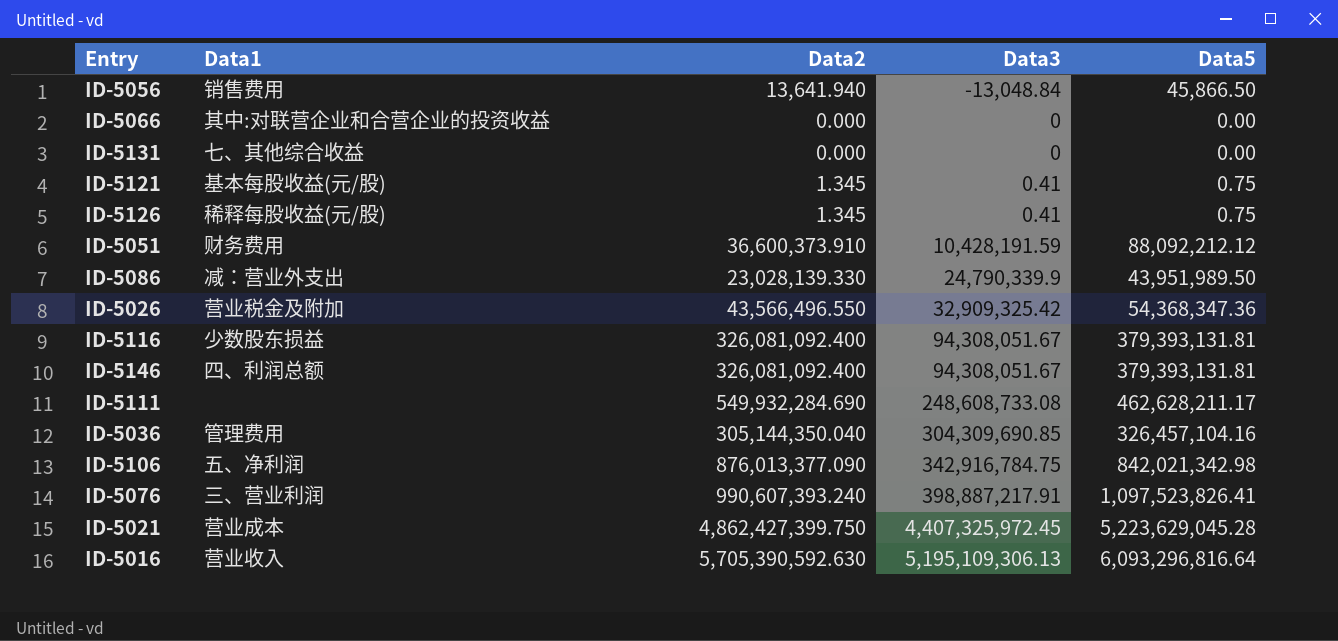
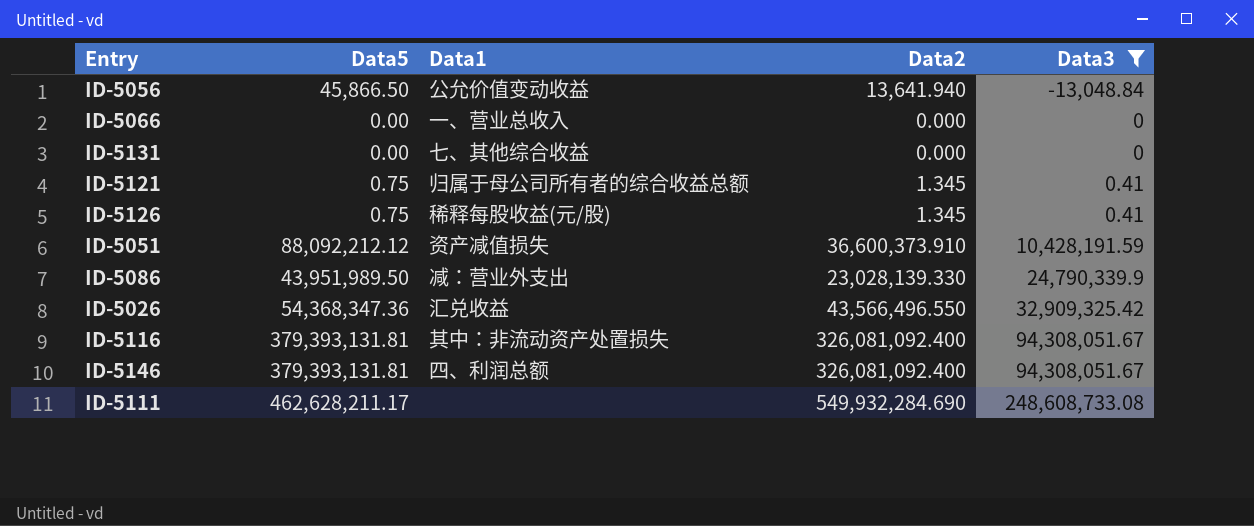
filter: none -> Data3 <= 248,608,733.08
column Data5 | position: 5 -> 2
ID-5056 | Data1: 销售费用 -> 公允价值变动收益
ID-5066 | Data1: 其中:对联营企业和合营企业的投资收益 -> 一、营业总收入
ID-5121 | Data1: 基本每股收益(元/股) -> 归属于母公司所有者的综合收益总额
ID-5051 | Data1: 财务费用 -> 资产减值损失
ID-5026 | Data1: 营业税金及附加 -> 汇兑收益
ID-5116 | Data1: 少数股东损益 -> 其中：非流动资产处置损失

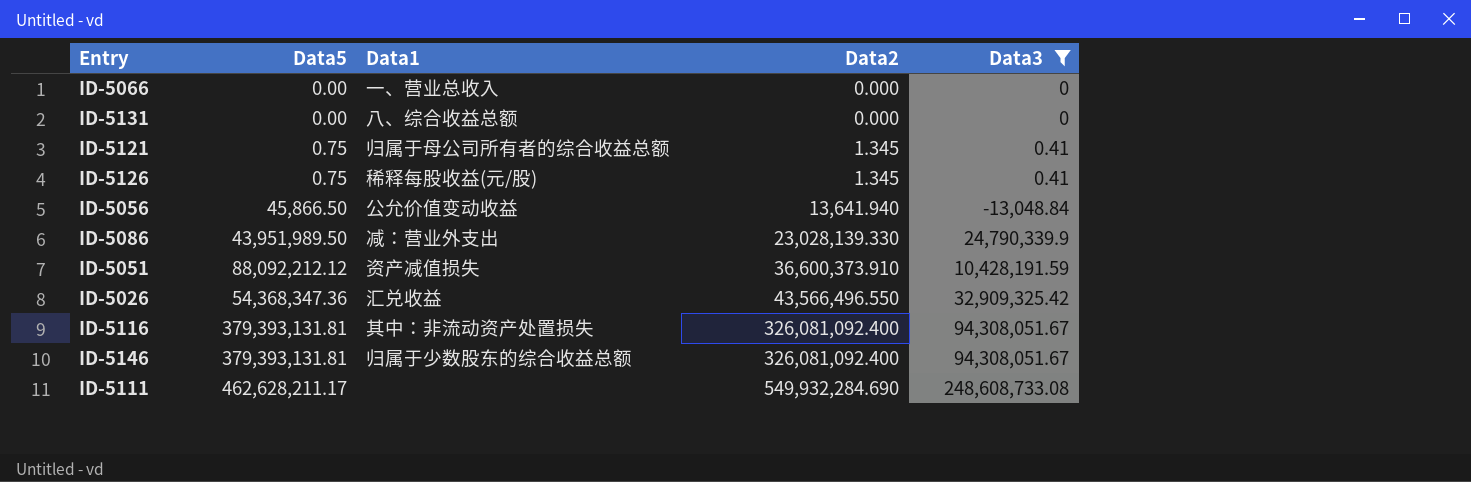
row order: Data3 ascending -> Data2 ascending
ID-5131 | Data1: 七、其他综合收益 -> 八、综合收益总额
ID-5146 | Data1: 四、利润总额 -> 归属于少数股东的综合收益总额

